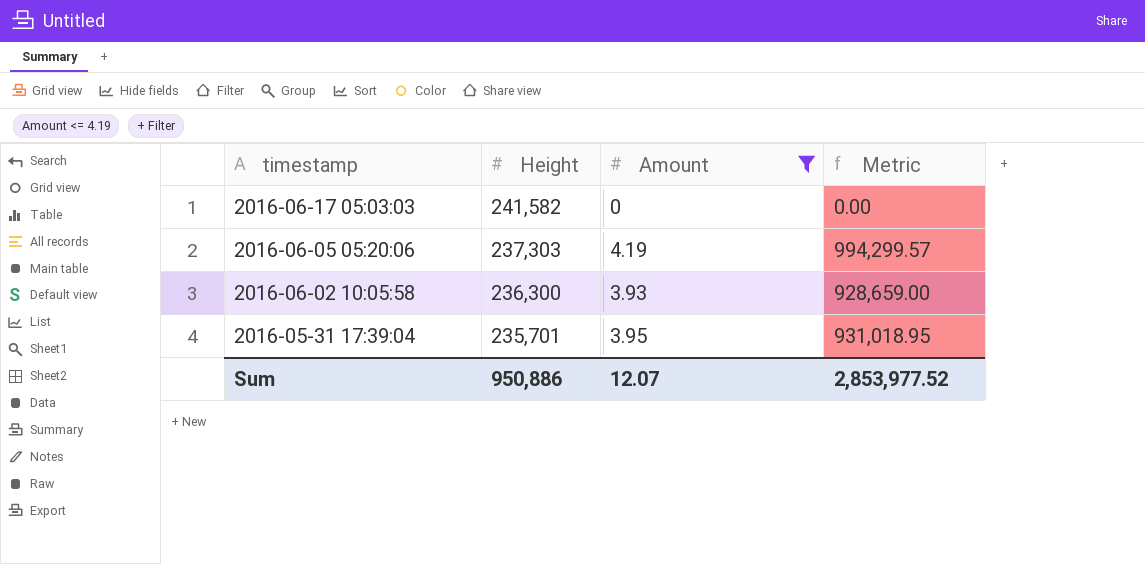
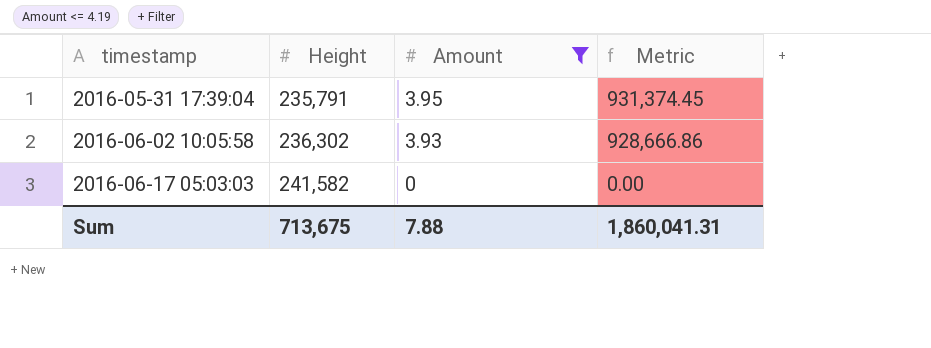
row order: timestamp descending -> timestamp ascending
row 2016-06-05 05:20:06: 237,303 | 4.19 | 994,299.57 -> none
2016-05-31 17:39:04 | Height: 235,701 -> 235,791
2016-05-31 17:39:04 | Metric: 931,018.95 -> 931,374.45
2016-06-02 10:05:58 | Height: 236,300 -> 236,302
2016-06-02 10:05:58 | Metric: 928,659.00 -> 928,666.86
Sum | Height: 950,886 -> 713,675
Sum | Amount: 12.07 -> 7.88
Sum | Metric: 2,853,977.52 -> 1,860,041.31

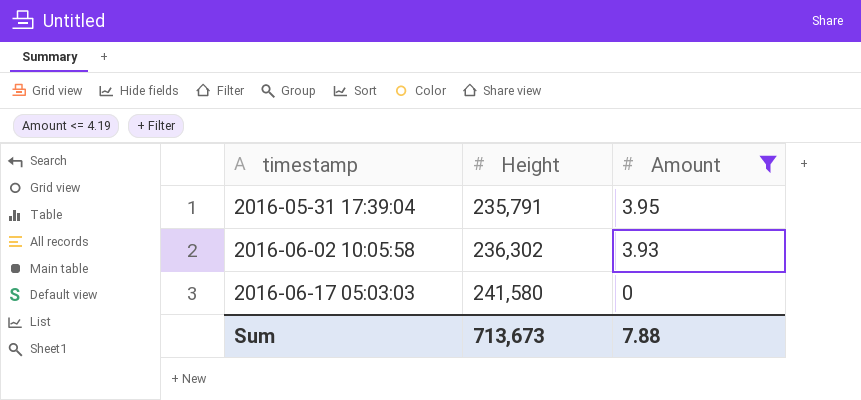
column Metric | formula: [Height] * [Amount] -> none
2016-06-17 05:03:03 | Height: 241,582 -> 241,580
Sum | Height: 713,675 -> 713,673

